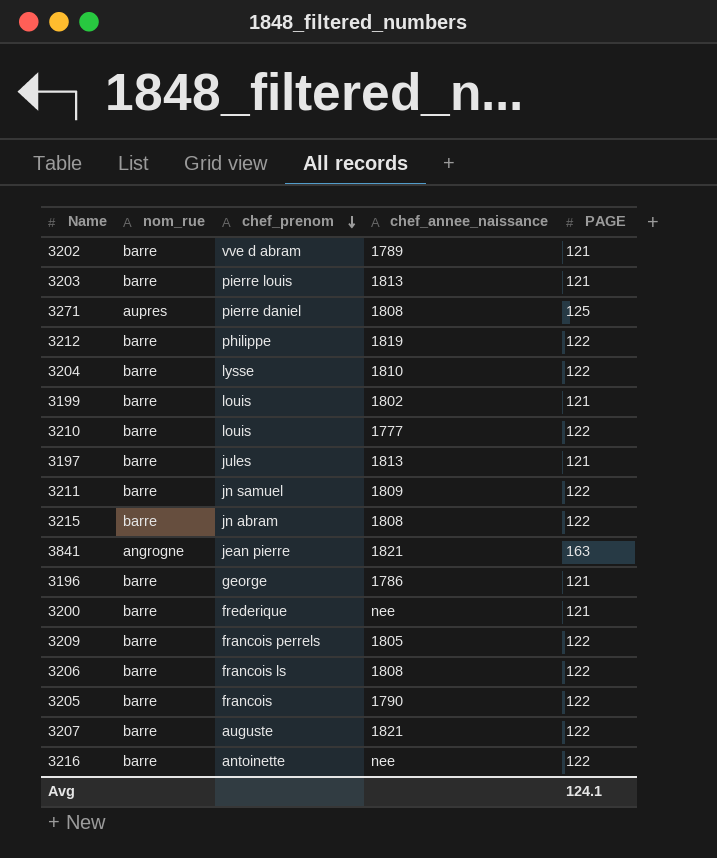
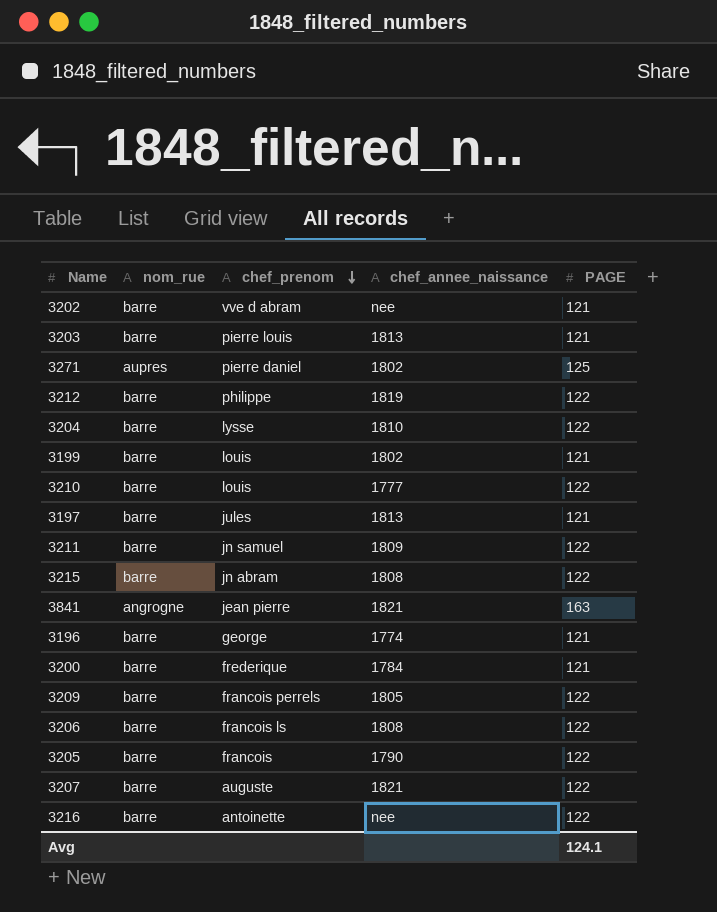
3202 | chef_annee_naissance: 1789 -> nee
3271 | chef_annee_naissance: 1808 -> 1802
3196 | chef_annee_naissance: 1786 -> 1774
3200 | chef_annee_naissance: nee -> 1784

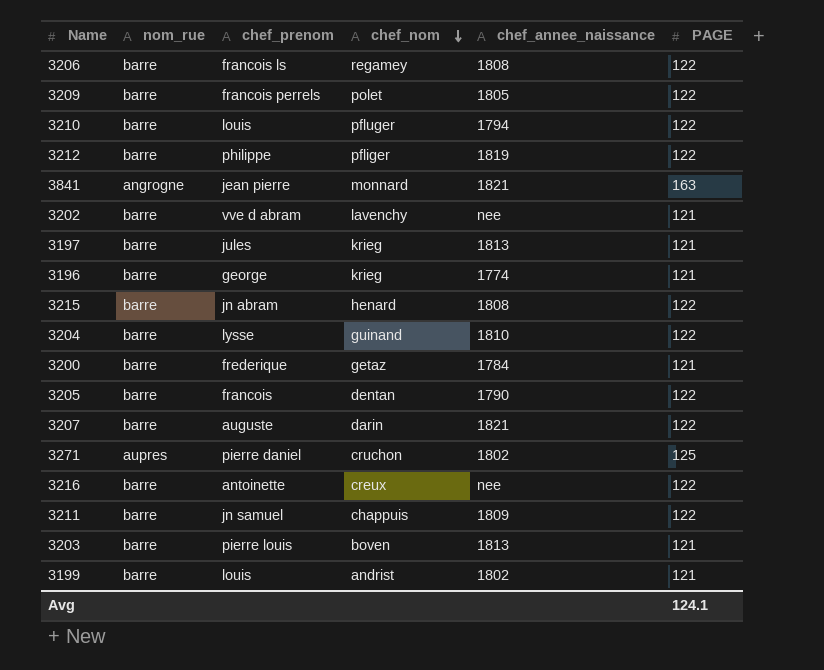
row order: chef_prenom descending -> chef_nom descending
column chef_nom | position: none -> 4
3210 | chef_annee_naissance: 1777 -> 1794

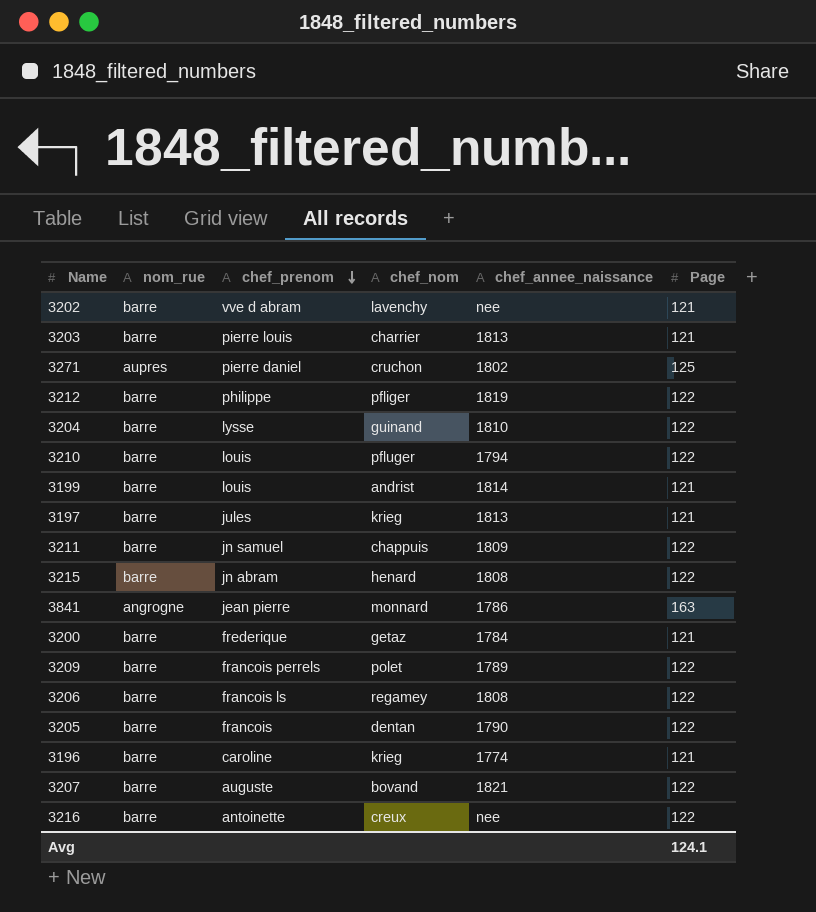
row order: chef_nom descending -> chef_prenom descending
column name: PAGE -> Page
3203 | chef_nom: boven -> charrier
3199 | chef_annee_naissance: 1802 -> 1814
3841 | chef_annee_naissance: 1821 -> 1786
3209 | chef_annee_naissance: 1805 -> 1789
3196 | chef_prenom: george -> caroline
3207 | chef_nom: darin -> bovand

